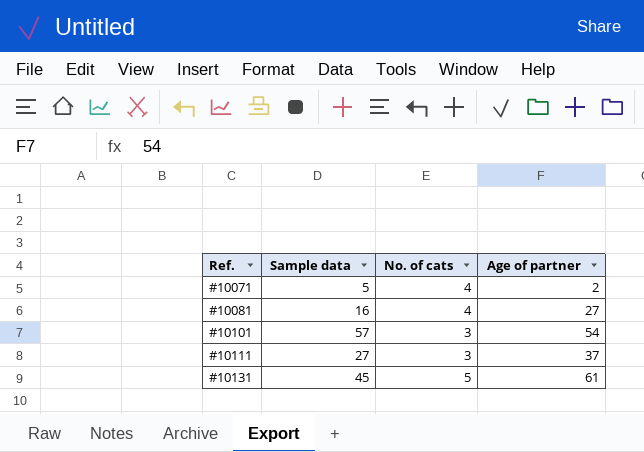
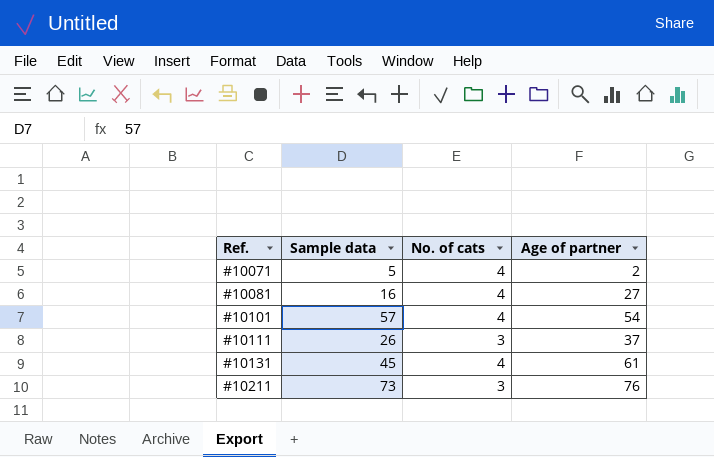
#10101 | No. of cats: 3 -> 4
#10111 | Sample data: 27 -> 26
#10131 | No. of cats: 5 -> 4
row #10211: none -> 73 | 3 | 76

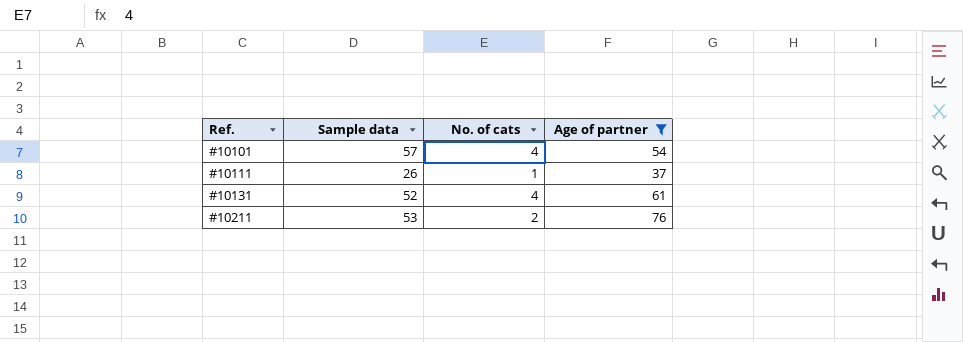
filter: none -> Age of partner >= 37
#10111 | No. of cats: 3 -> 1
#10131 | Sample data: 45 -> 52
#10211 | Sample data: 73 -> 53
#10211 | No. of cats: 3 -> 2

